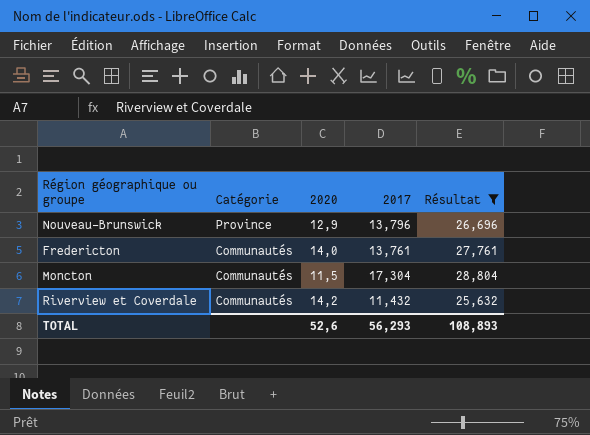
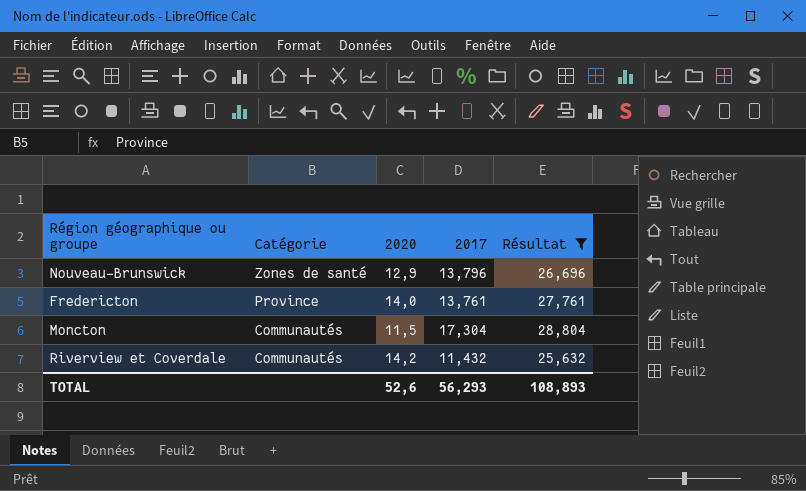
Nouveau-Brunswick | Catégorie: Province -> Zones de santé
Fredericton | Catégorie: Communautés -> Province

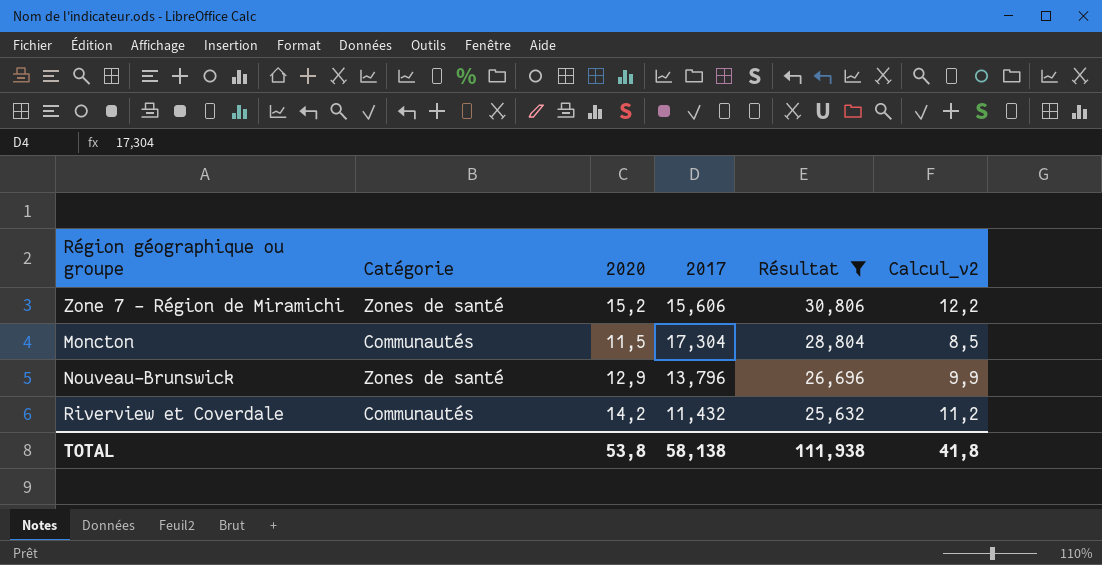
row order: Catégorie descending -> Résultat descending
column Calcul_v2 | formula: none -> [2020] - 3
row Fredericton: Province | 14,0 | 13,761 | 27,761 -> none
row Zone 7 - Région de Miramichi: none -> Zones de santé | 15,2 | 15,606 | 30,806 | 12,2
TOTAL | 2020: 52,6 -> 53,8
TOTAL | 2017: 56,293 -> 58,138
TOTAL | Résultat: 108,893 -> 111,938

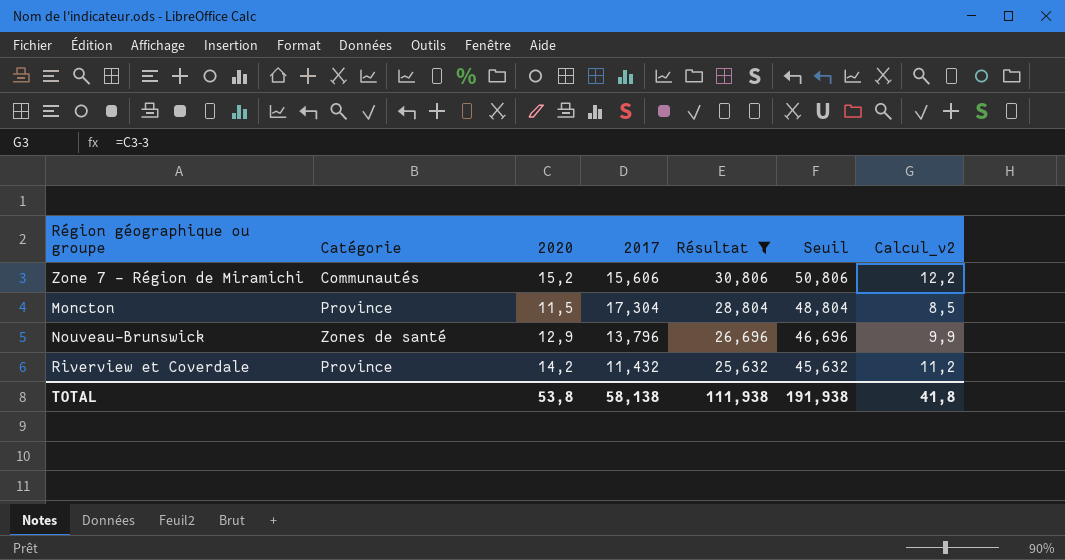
column Seuil | formula: none -> [Résultat] + 20
Zone 7 - Région de Miramichi | Catégorie: Zones de santé -> Communautés
Moncton | Catégorie: Communautés -> Province
Riverview et Coverdale | Catégorie: Communautés -> Province

